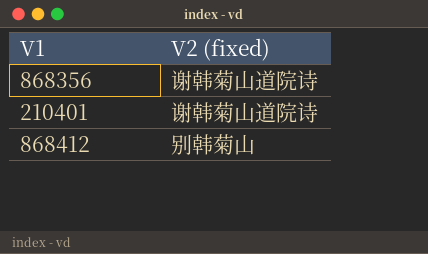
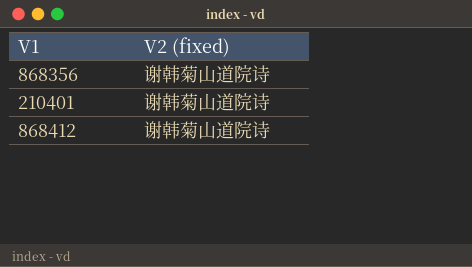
868412 | V2 (fixed): 别韩菊山 -> 谢韩菊山道院诗

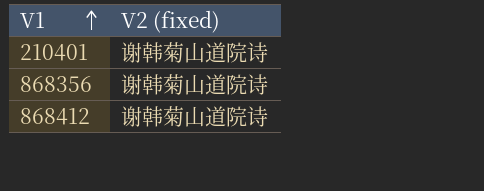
row order: none -> V1 ascending

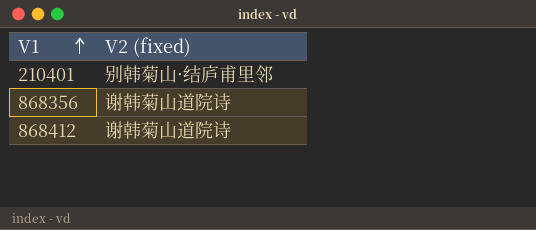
210401 | V2 (fixed): 谢韩菊山道院诗 -> 别韩菊山·结庐甫里邻

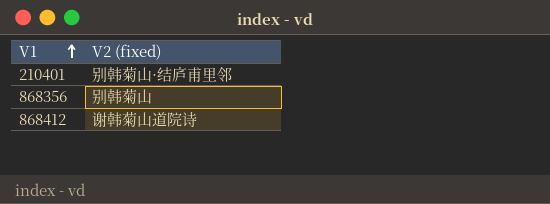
868356 | V2 (fixed): 谢韩菊山道院诗 -> 别韩菊山

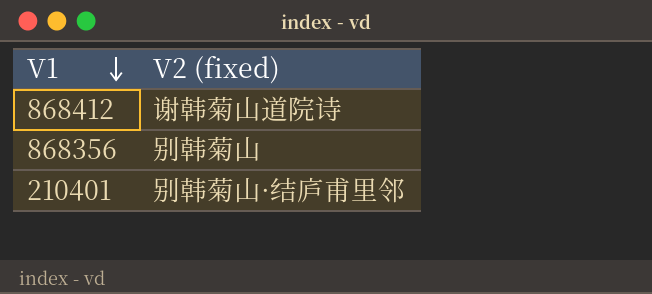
row order: V1 ascending -> V1 descending

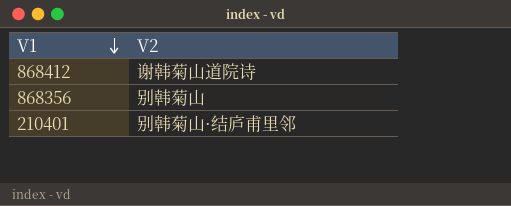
column name: V2 (fixed) -> V2

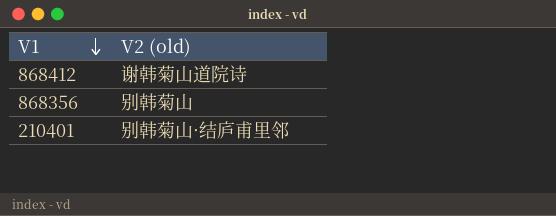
column name: V2 -> V2 (old)

